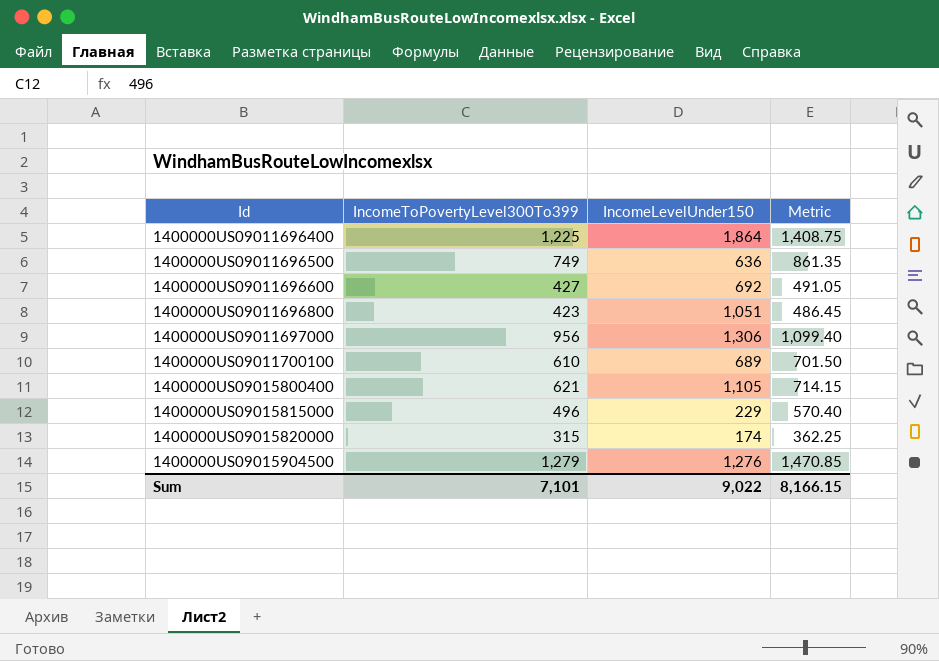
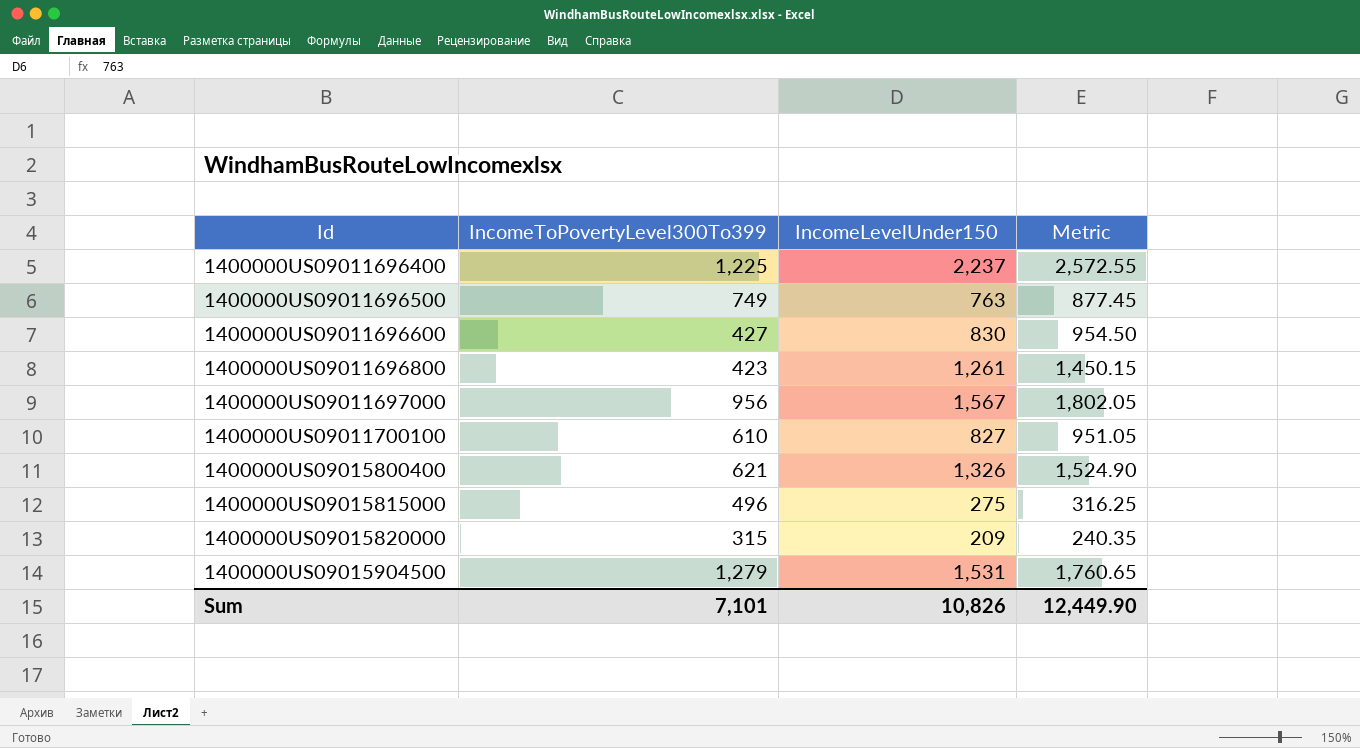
column Metric | formula: [IncomeToPovertyLevel300To399] * 1.15 -> [IncomeLevelUnder150] * 1.15
1400000US09011696400 | IncomeLevelUnder150: 1,864 -> 2,237
1400000US09011696500 | IncomeLevelUnder150: 636 -> 763
1400000US09011696600 | IncomeLevelUnder150: 692 -> 830
1400000US09011696800 | IncomeLevelUnder150: 1,051 -> 1,261
1400000US09011697000 | IncomeLevelUnder150: 1,306 -> 1,567
1400000US09011700100 | IncomeLevelUnder150: 689 -> 827
1400000US09015800400 | IncomeLevelUnder150: 1,105 -> 1,326
1400000US09015815000 | IncomeLevelUnder150: 229 -> 275
1400000US09015820000 | IncomeLevelUnder150: 174 -> 209
1400000US09015904500 | IncomeLevelUnder150: 1,276 -> 1,531
Sum | IncomeLevelUnder150: 9,022 -> 10,826
Sum | Metric: 8,166.15 -> 12,449.90

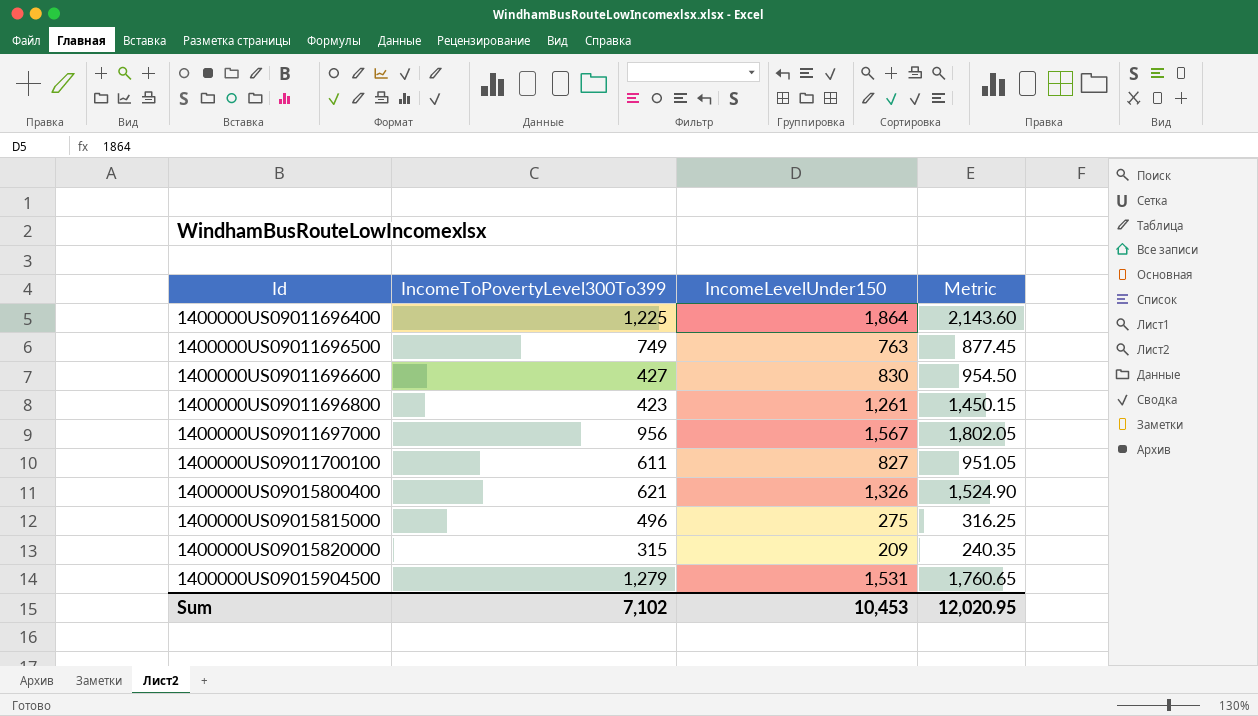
1400000US09011696400 | IncomeLevelUnder150: 2,237 -> 1,864
1400000US09011696400 | Metric: 2,572.55 -> 2,143.60
1400000US09011700100 | IncomeToPovertyLevel300To399: 610 -> 611
Sum | IncomeToPovertyLevel300To399: 7,101 -> 7,102
Sum | IncomeLevelUnder150: 10,826 -> 10,453
Sum | Metric: 12,449.90 -> 12,020.95

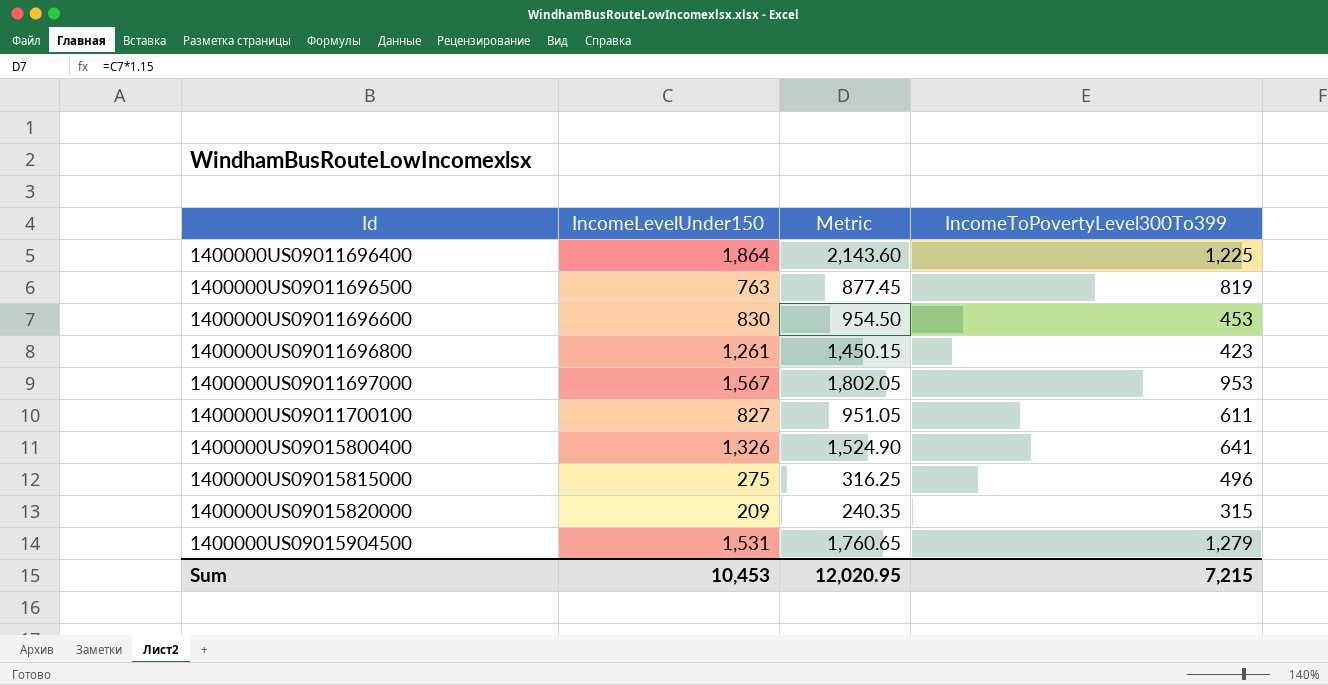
column IncomeToPovertyLevel300To399 | position: 2 -> 4
1400000US09011696500 | IncomeToPovertyLevel300To399: 749 -> 819
1400000US09011696600 | IncomeToPovertyLevel300To399: 427 -> 453
1400000US09011697000 | IncomeToPovertyLevel300To399: 956 -> 953
1400000US09015800400 | IncomeToPovertyLevel300To399: 621 -> 641
Sum | IncomeToPovertyLevel300To399: 7,102 -> 7,215

